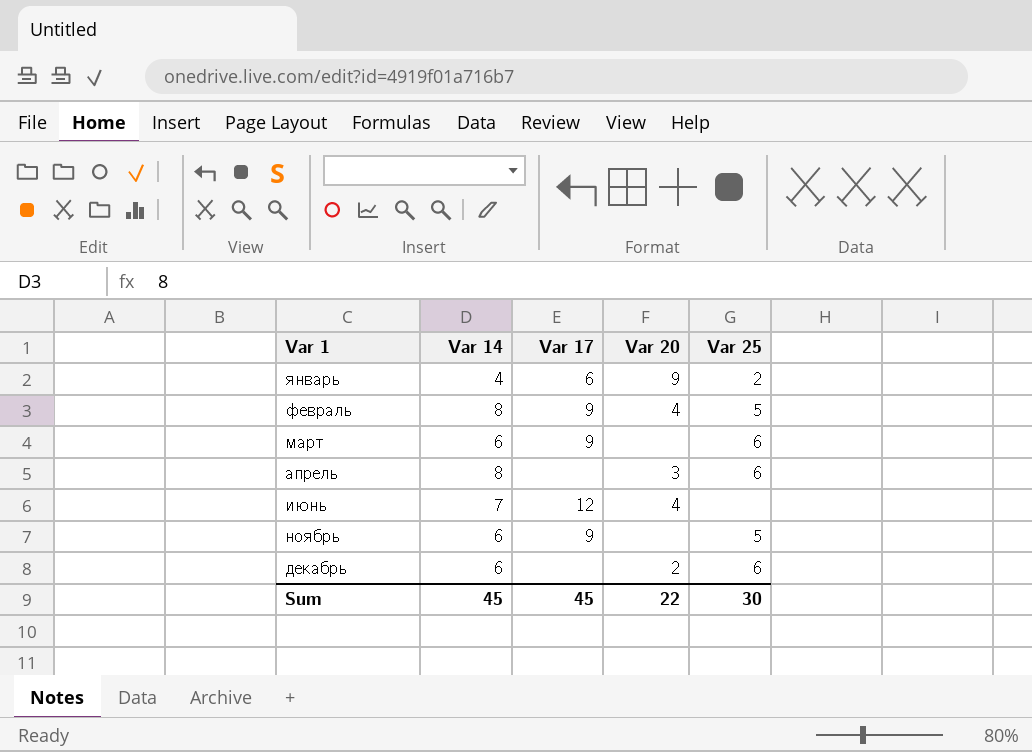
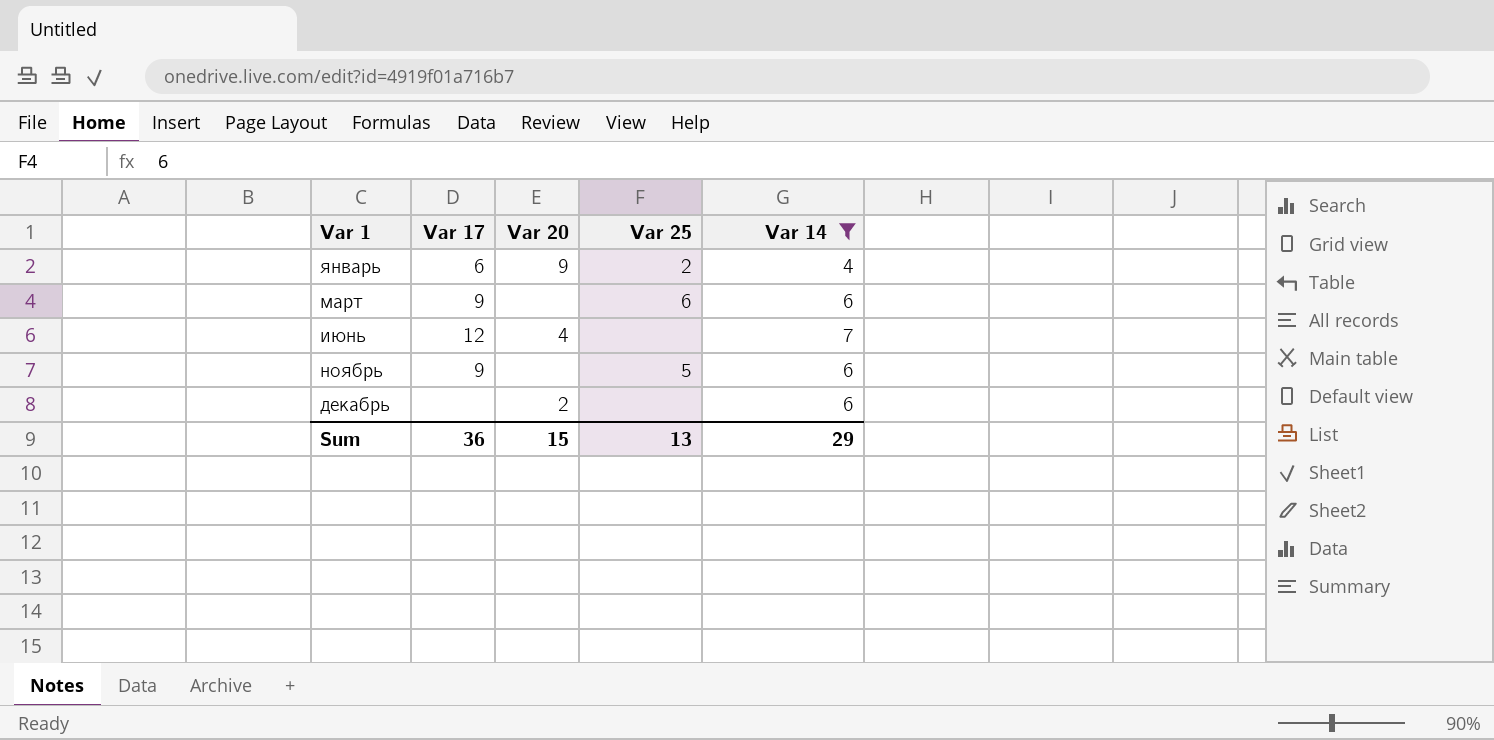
filter: none -> Var 14 != 8
column Var 14 | position: 2 -> 5
декабрь | Var 25: 6 -> none
Sum | Var 17: 45 -> 36
Sum | Var 20: 22 -> 15
Sum | Var 25: 30 -> 13
Sum | Var 14: 45 -> 29

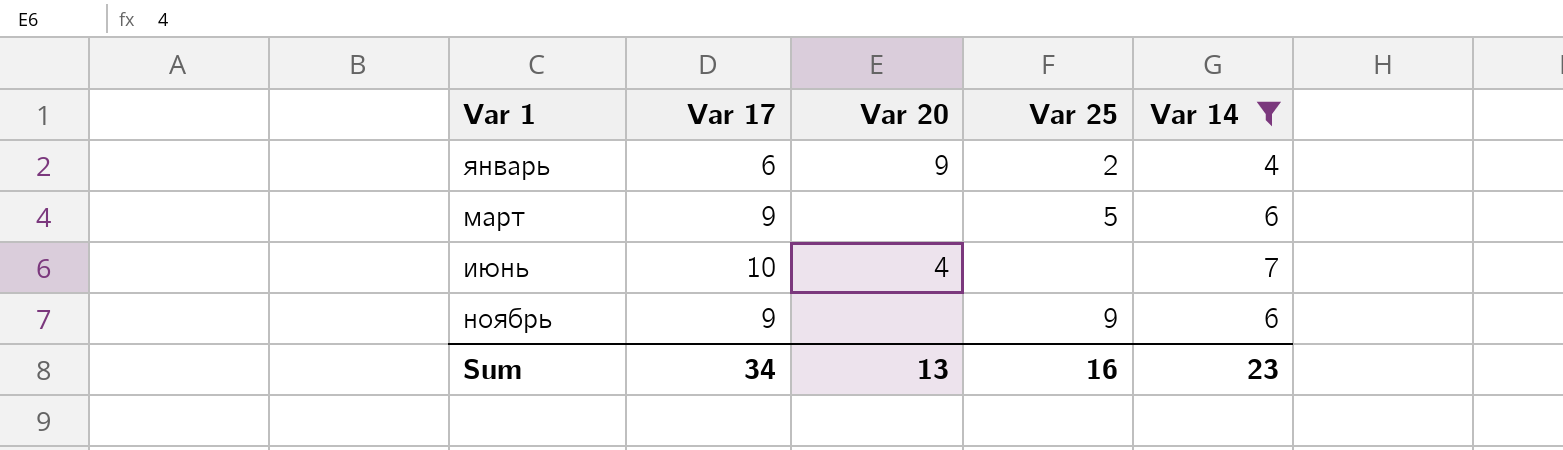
row декабрь: none | 2 | none | 6 -> none
март | Var 25: 6 -> 5
июнь | Var 17: 12 -> 10
ноябрь | Var 25: 5 -> 9
Sum | Var 17: 36 -> 34
Sum | Var 20: 15 -> 13
Sum | Var 25: 13 -> 16
Sum | Var 14: 29 -> 23

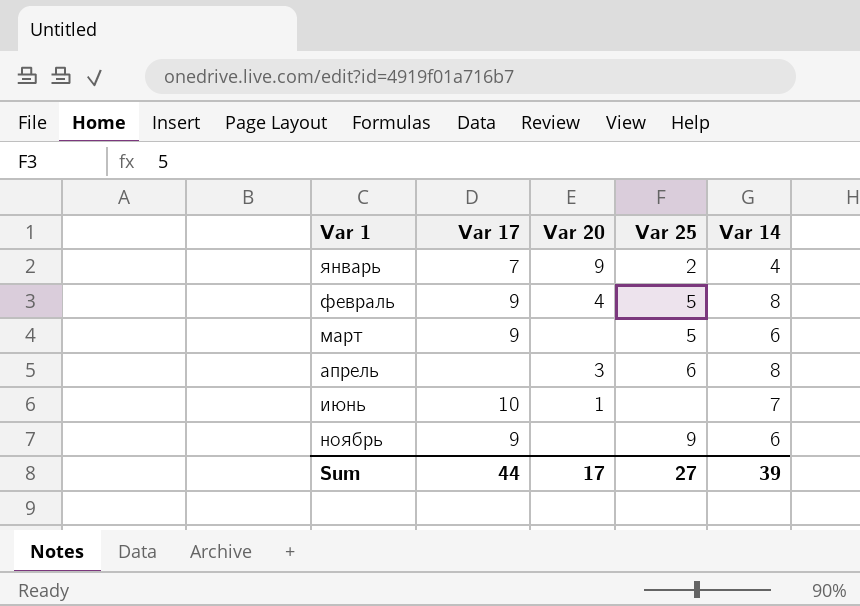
filter: Var 14 != 8 -> none
январь | Var 17: 6 -> 7
июнь | Var 20: 4 -> 1
Sum | Var 17: 34 -> 44
Sum | Var 20: 13 -> 17
Sum | Var 25: 16 -> 27
Sum | Var 14: 23 -> 39

